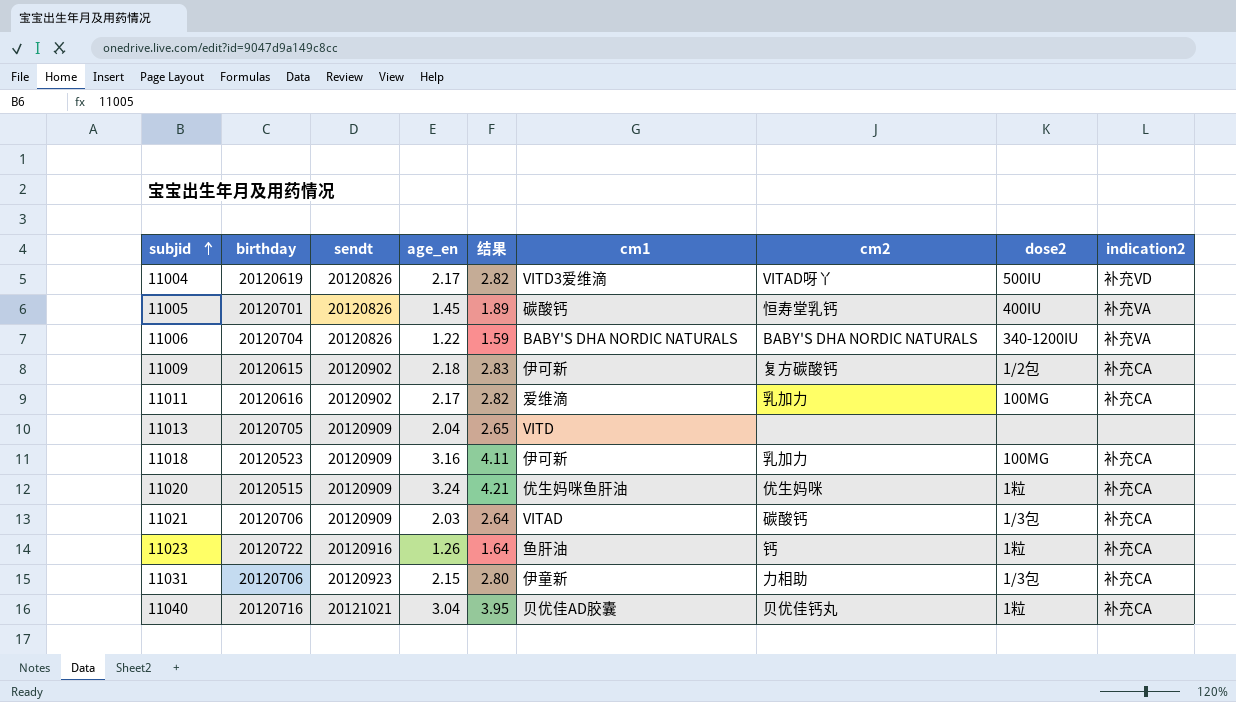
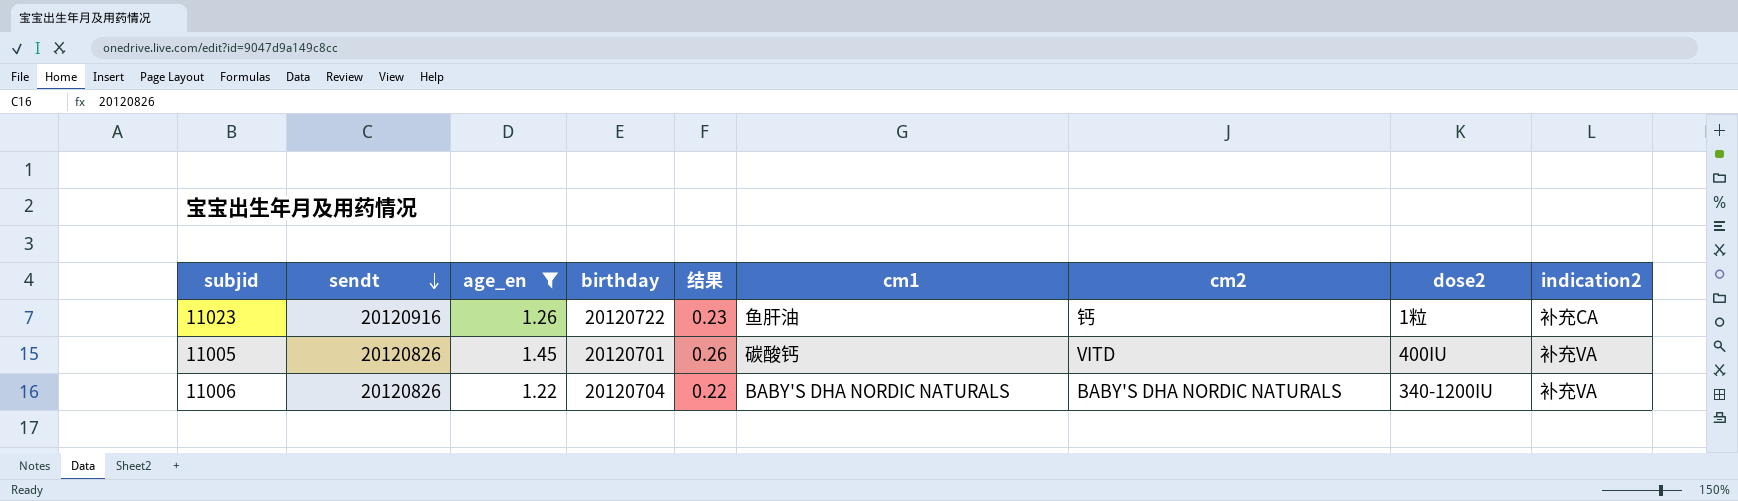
filter: none -> age_en <= 1.45
row order: subjid ascending -> sendt descending
column birthday | position: 2 -> 4
column 结果 | formula: [age_en] * 1.3 -> [age_en] * 0.18
11005 | cm2: 恒寿堂乳钙 -> VITD

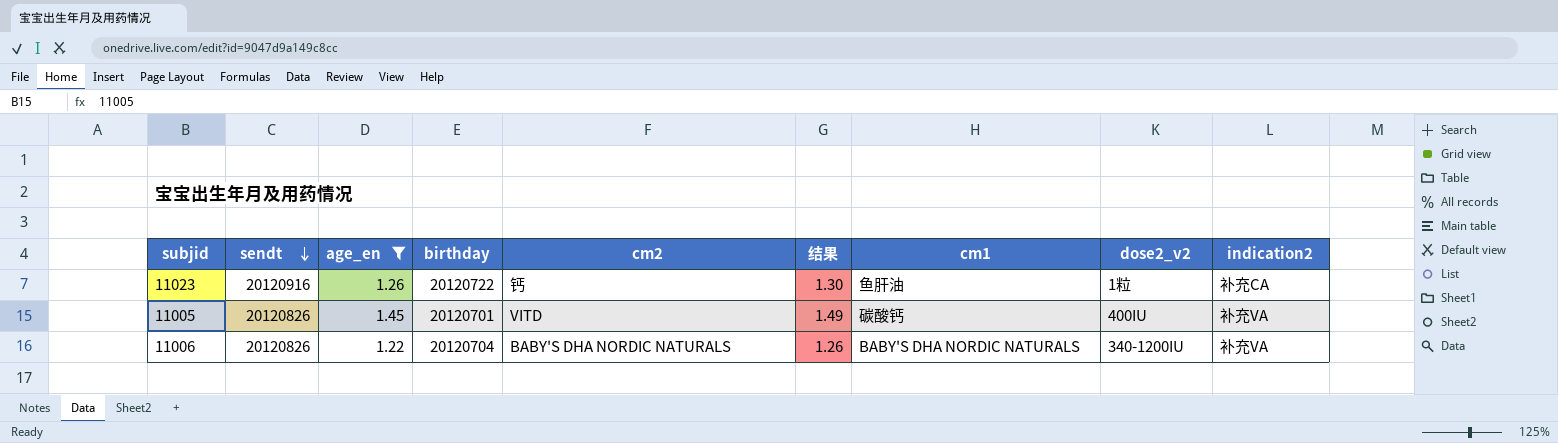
column cm2 | position: 7 -> 5
column 结果 | formula: [age_en] * 0.18 -> [age_en] * 1.03
column name: dose2 -> dose2_v2

